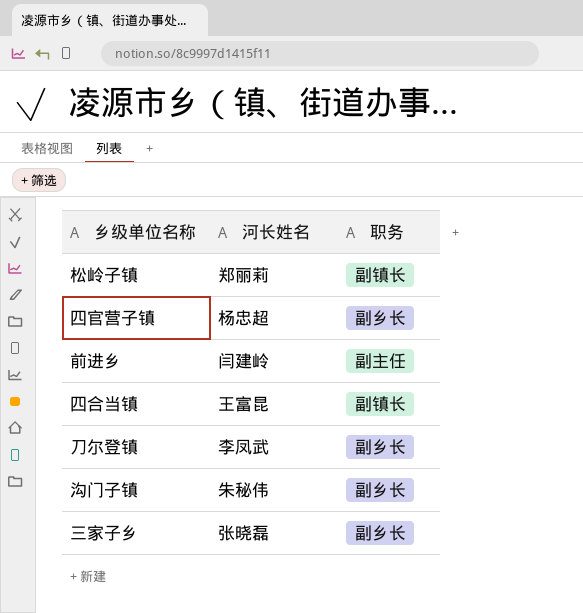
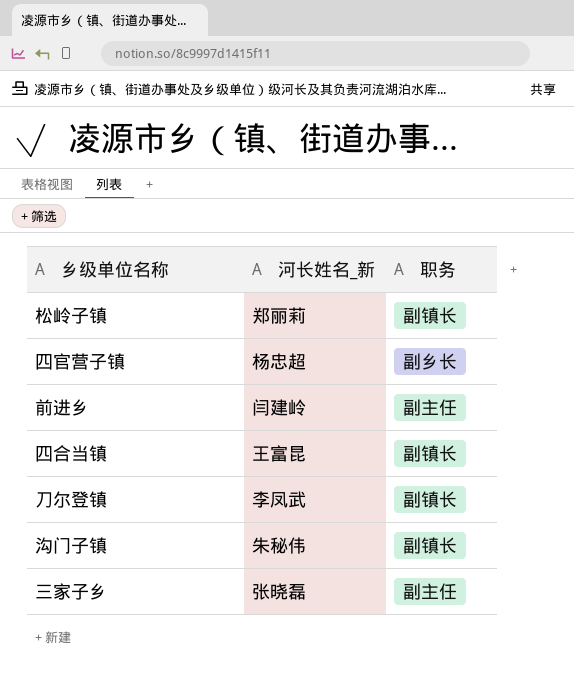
column name: 河长姓名 -> 河长姓名_新
刀尔登镇 | 职务: 副乡长 -> 副镇长
沟门子镇 | 职务: 副乡长 -> 副镇长
三家子乡 | 职务: 副乡长 -> 副主任

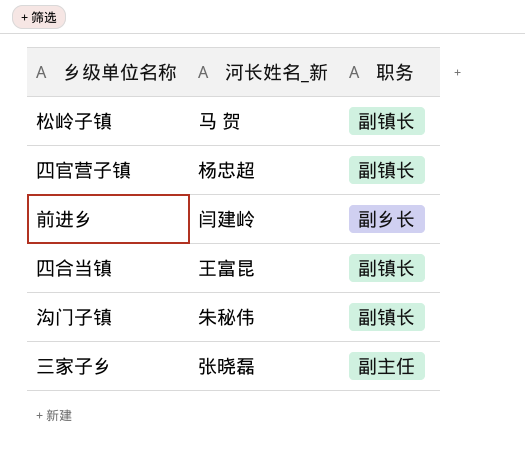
row 刀尔登镇: 李凤武 | 副镇长 -> none
松岭子镇 | 河长姓名_新: 郑丽莉 -> 马 贺
四官营子镇 | 职务: 副乡长 -> 副镇长
前进乡 | 职务: 副主任 -> 副乡长

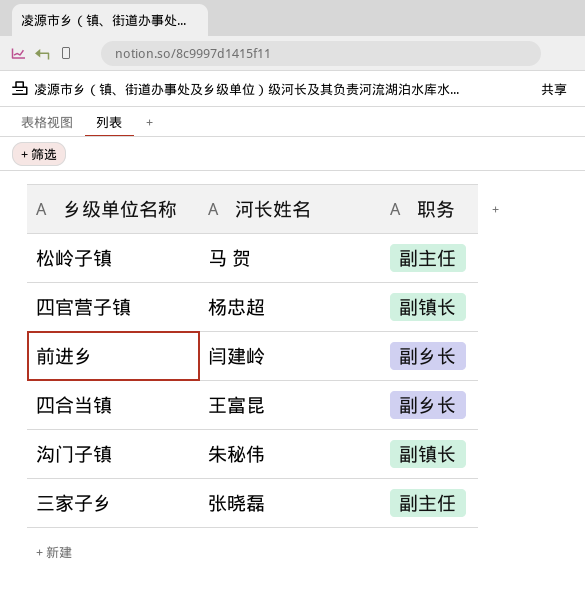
column name: 河长姓名_新 -> 河长姓名
松岭子镇 | 职务: 副镇长 -> 副主任
四合当镇 | 职务: 副镇长 -> 副乡长

